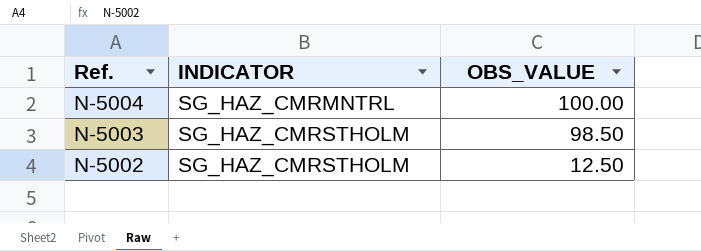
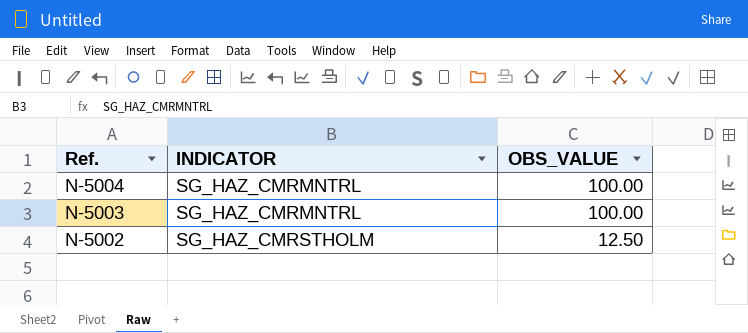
N-5003 | INDICATOR: SG_HAZ_CMRSTHOLM -> SG_HAZ_CMRMNTRL
N-5003 | OBS_VALUE: 98.50 -> 100.00

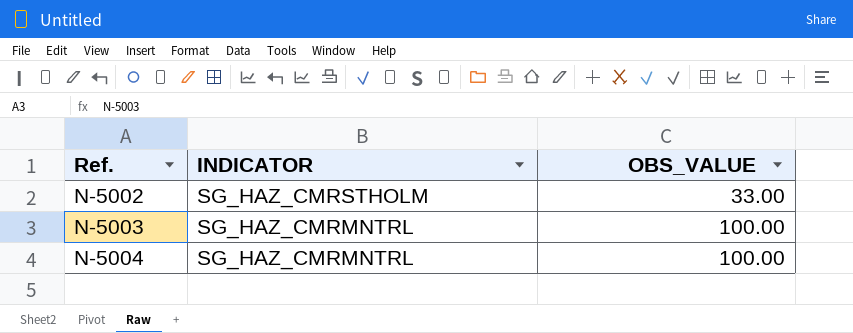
row order: Ref. descending -> Ref. ascending
N-5002 | OBS_VALUE: 12.50 -> 33.00

